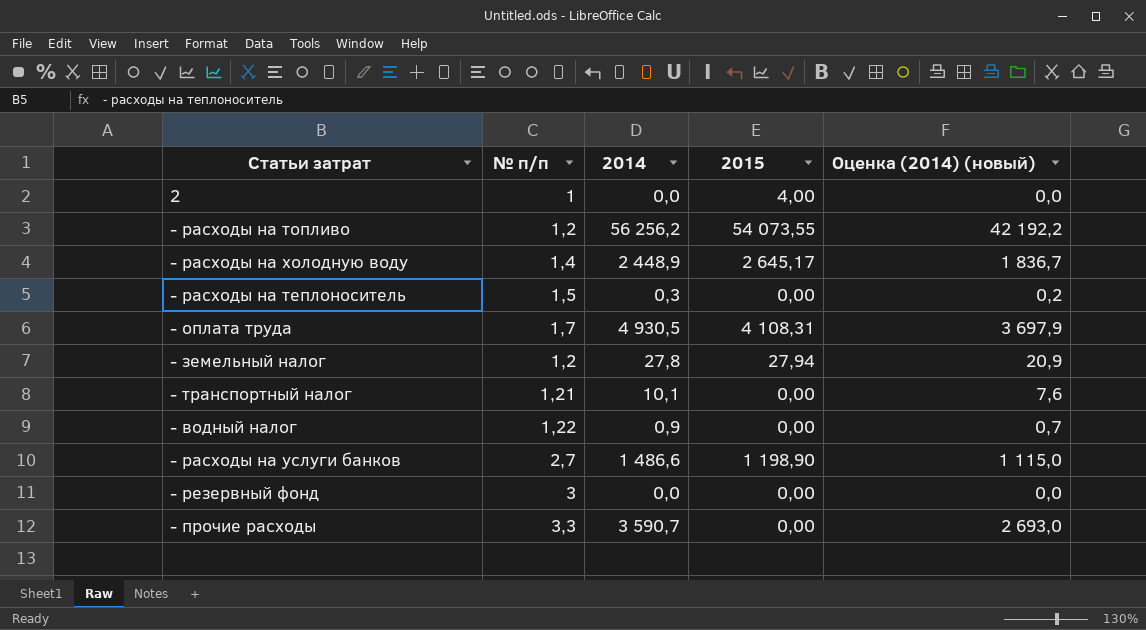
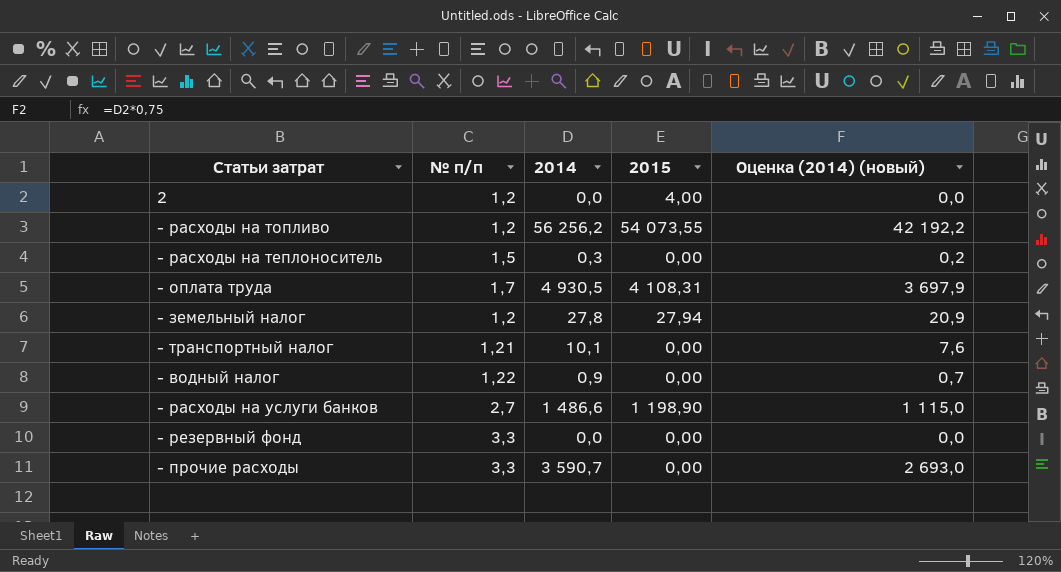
row - расходы на холодную воду: 1,4 | 2 448,9 | 2 645,17 | 1 836,7 -> none
2 | № п/п: 1 -> 1,2
- резервный фонд | № п/п: 3 -> 3,3

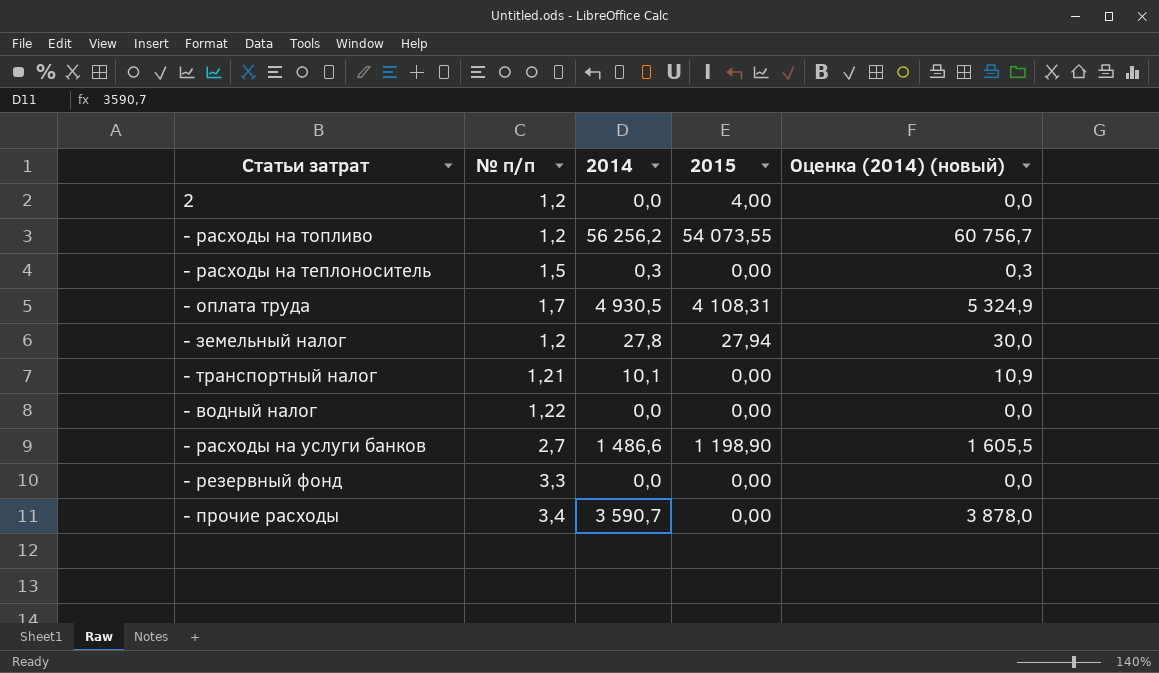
column Оценка (2014) (новый) | formula: [2014] * 0,75 -> [2014] * 1,08
- водный налог | 2014: 0,9 -> 0,0
- прочие расходы | № п/п: 3,3 -> 3,4

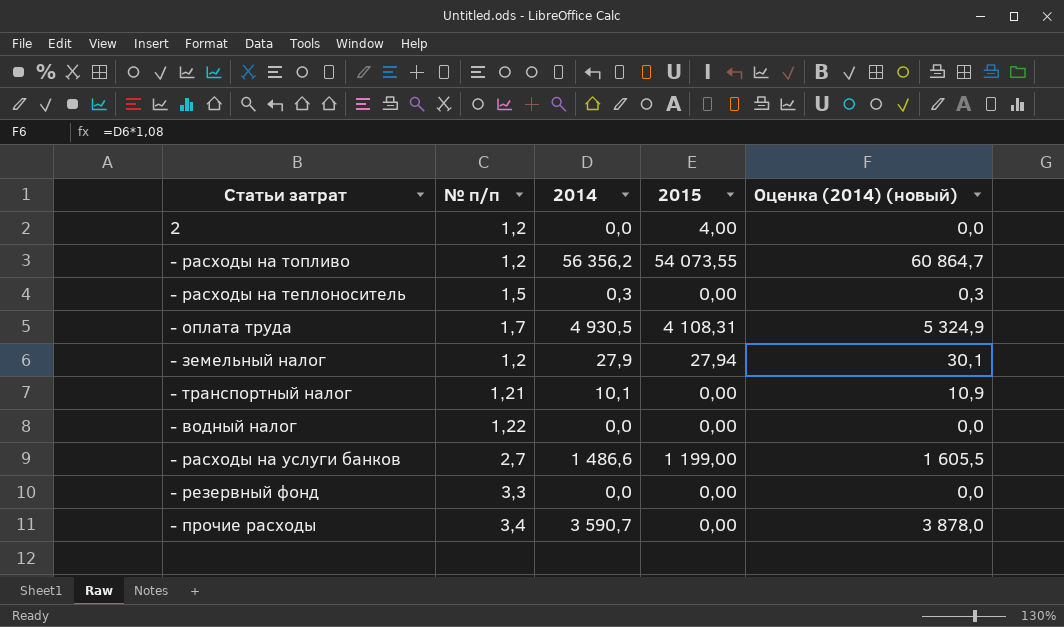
- расходы на топливо | 2014: 56 256,2 -> 56 356,2
- расходы на топливо | Оценка (2014) (новый): 60 756,7 -> 60 864,7
- земельный налог | 2014: 27,8 -> 27,9
- земельный налог | Оценка (2014) (новый): 30,0 -> 30,1
- расходы на услуги банков | 2015: 1 198,90 -> 1 199,00

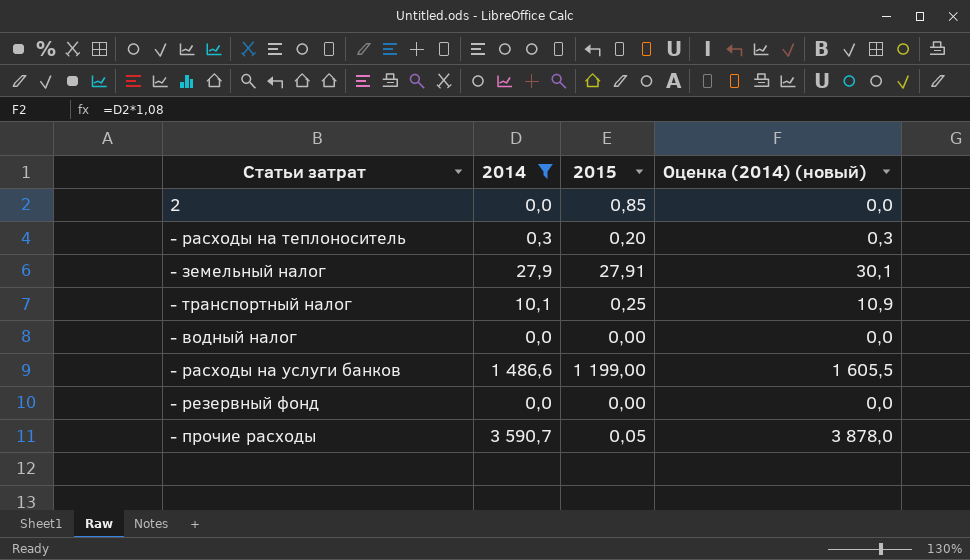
filter: none -> 2014 <= 3 590,7
column № п/п | position: 2 -> none
2 | 2015: 4,00 -> 0,85
- расходы на теплоноситель | 2015: 0,00 -> 0,20
- земельный налог | 2015: 27,94 -> 27,91
- транспортный налог | 2015: 0,00 -> 0,25
- прочие расходы | 2015: 0,00 -> 0,05

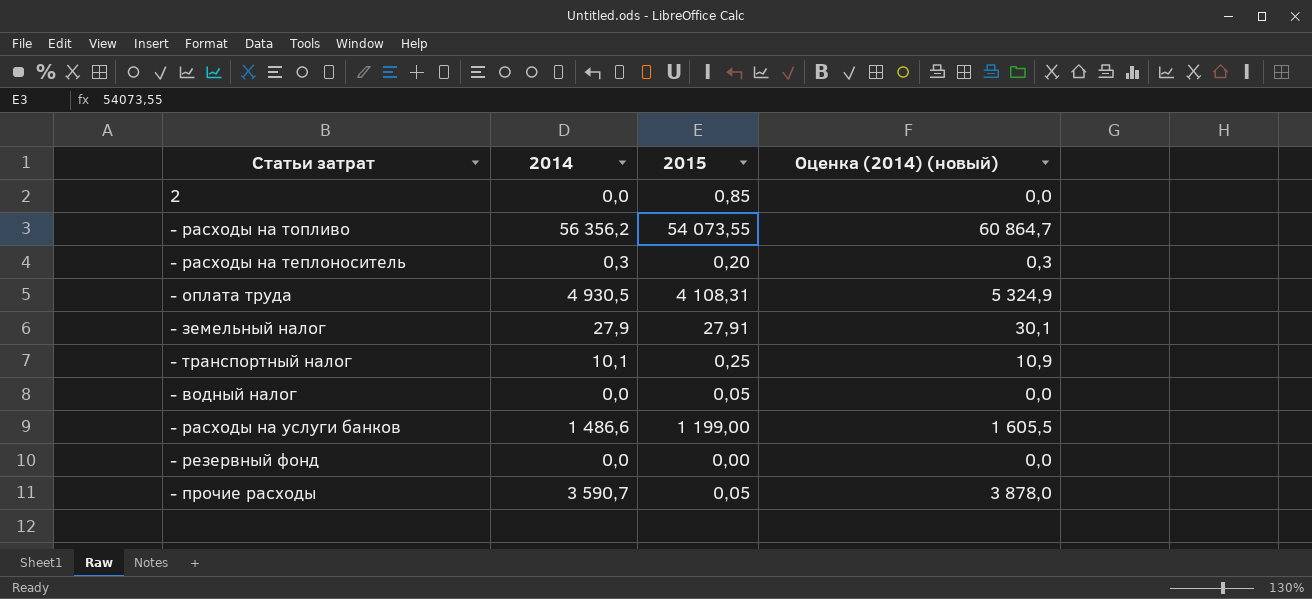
filter: 2014 <= 3 590,7 -> none
- водный налог | 2015: 0,00 -> 0,05

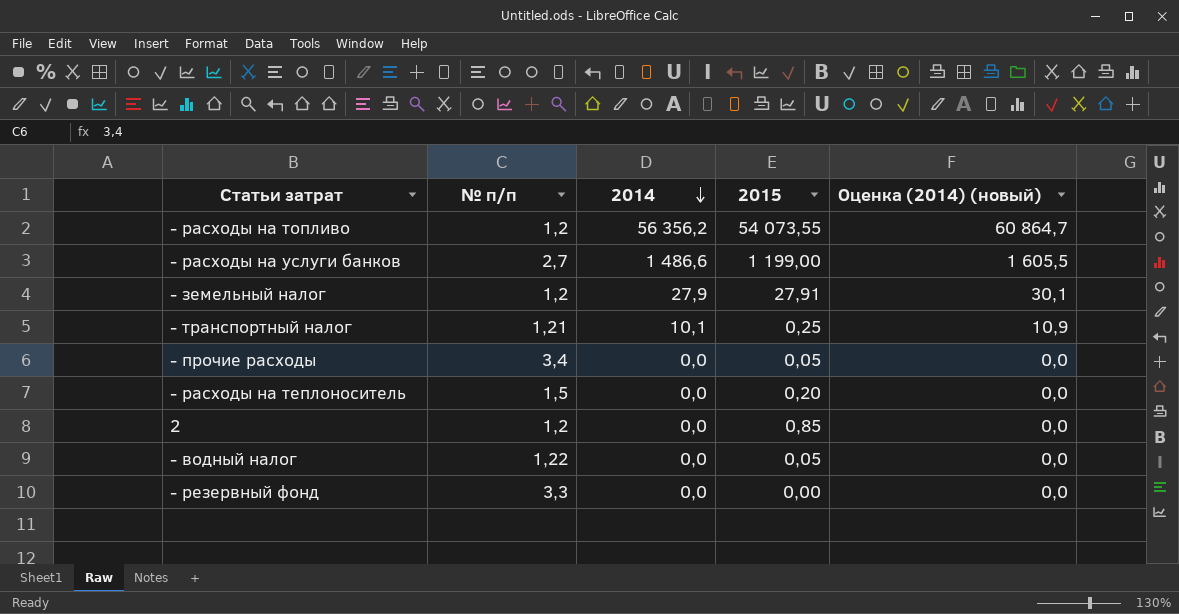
row order: none -> 2014 descending
column № п/п | position: none -> 2
row - оплата труда: 4 930,5 | 4 108,31 | 5 324,9 -> none
- прочие расходы | 2014: 3 590,7 -> 0,0
- прочие расходы | Оценка (2014) (новый): 3 878,0 -> 0,0
- расходы на теплоноситель | 2014: 0,3 -> 0,0
- расходы на теплоноситель | Оценка (2014) (новый): 0,3 -> 0,0

